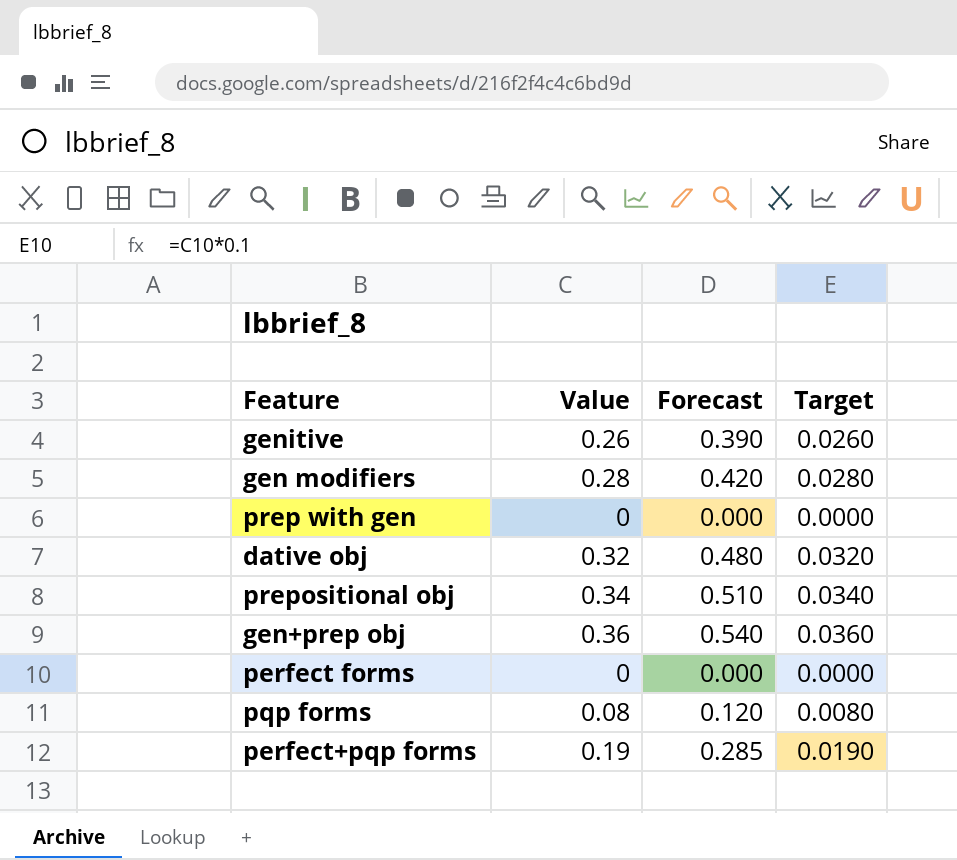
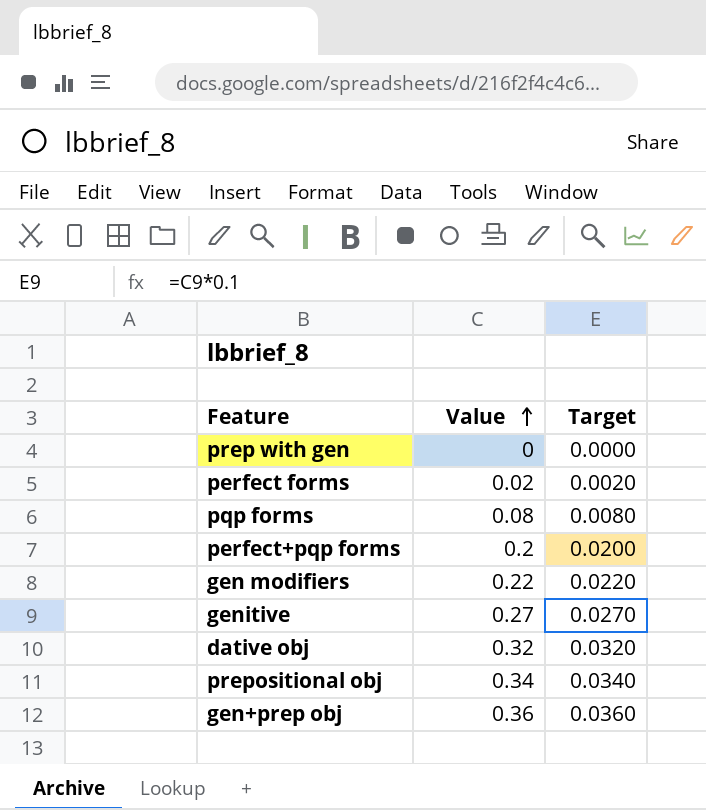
row order: none -> Value ascending
column Forecast | formula: [Value] * 1.5 -> none
perfect forms | Value: 0 -> 0.02
perfect forms | Target: 0.0000 -> 0.0020
perfect+pqp forms | Value: 0.19 -> 0.2
perfect+pqp forms | Target: 0.0190 -> 0.0200
gen modifiers | Value: 0.28 -> 0.22
gen modifiers | Target: 0.0280 -> 0.0220
genitive | Value: 0.26 -> 0.27
genitive | Target: 0.0260 -> 0.0270

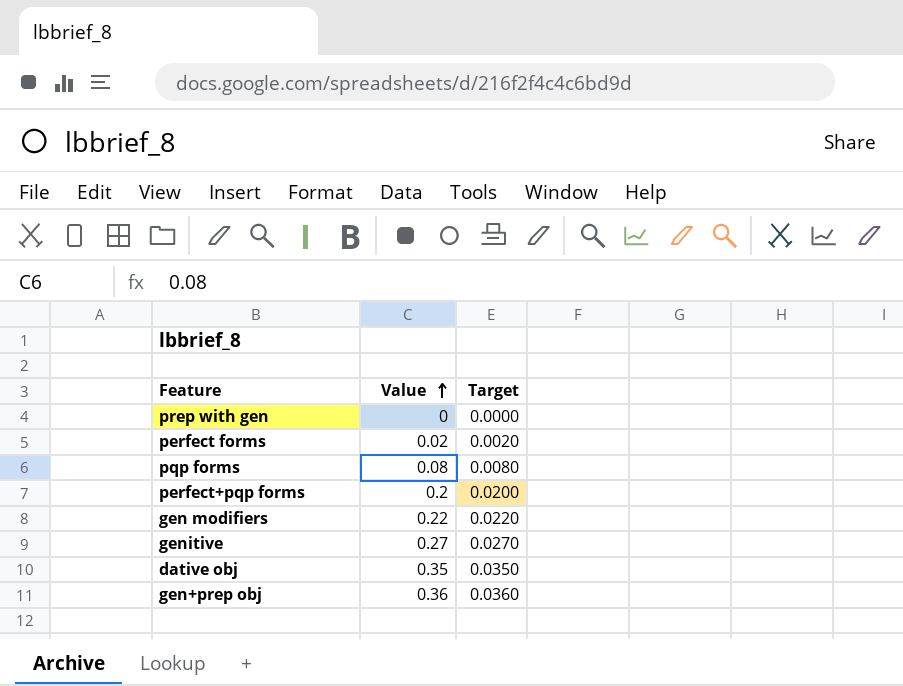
row prepositional obj: 0.34 | 0.0340 -> none
dative obj | Value: 0.32 -> 0.35
dative obj | Target: 0.0320 -> 0.0350

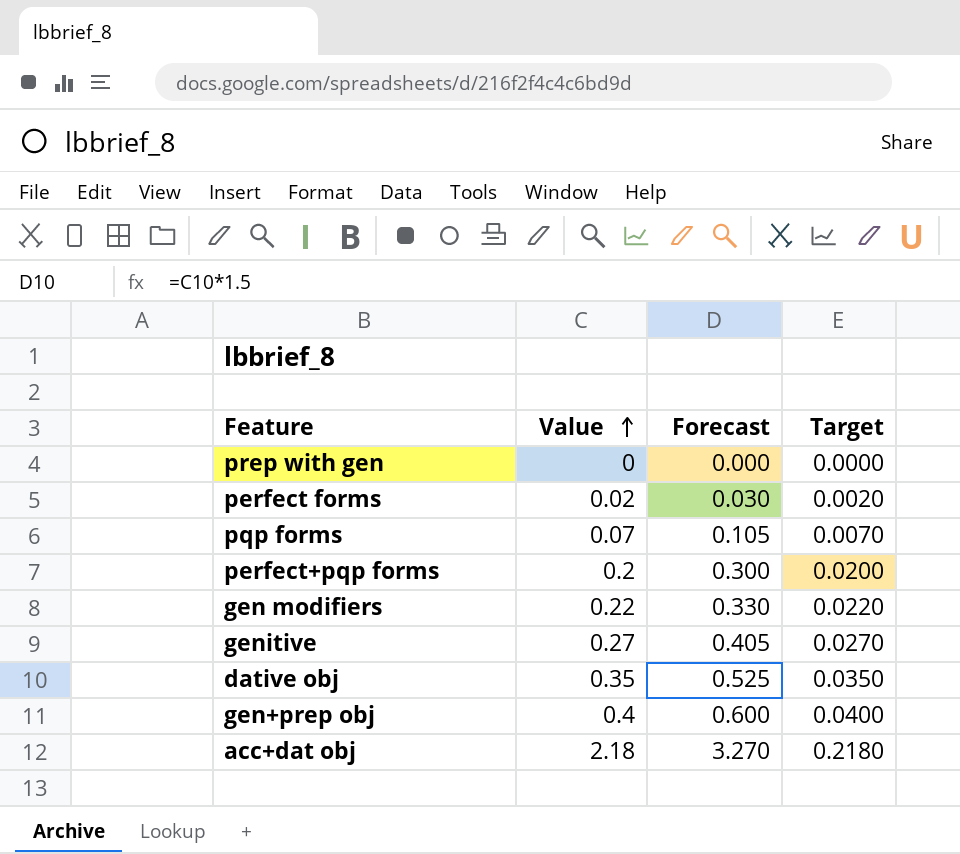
column Forecast | formula: none -> [Value] * 1.5
pqp forms | Value: 0.08 -> 0.07
pqp forms | Target: 0.0080 -> 0.0070
gen+prep obj | Value: 0.36 -> 0.4
gen+prep obj | Target: 0.0360 -> 0.0400
row acc+dat obj: none -> 2.18 | 3.270 | 0.2180

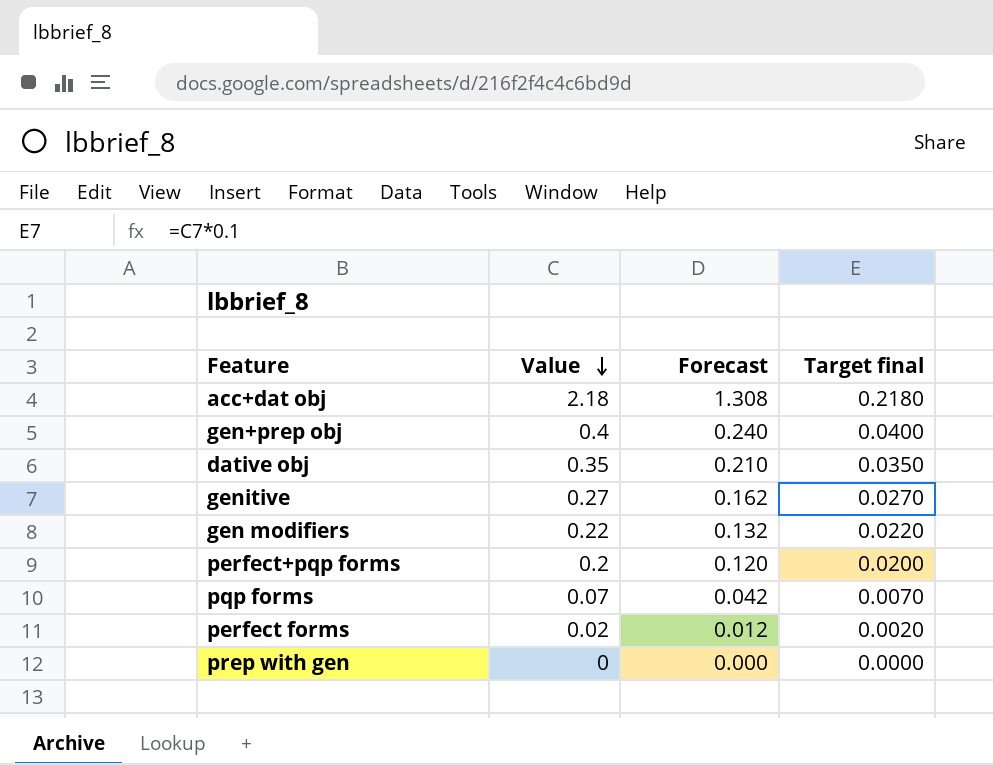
row order: Value ascending -> Value descending
column Forecast | formula: [Value] * 1.5 -> [Value] * 0.6
column name: Target -> Target final

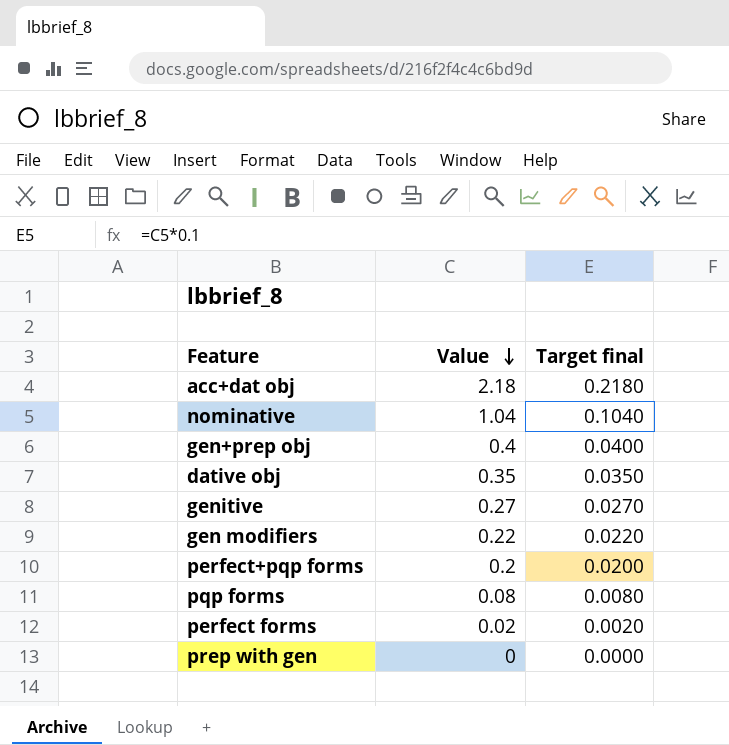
column Forecast | formula: [Value] * 0.6 -> none
row nominative: none -> 1.04 | 0.1040
pqp forms | Value: 0.07 -> 0.08
pqp forms | Target final: 0.0070 -> 0.0080

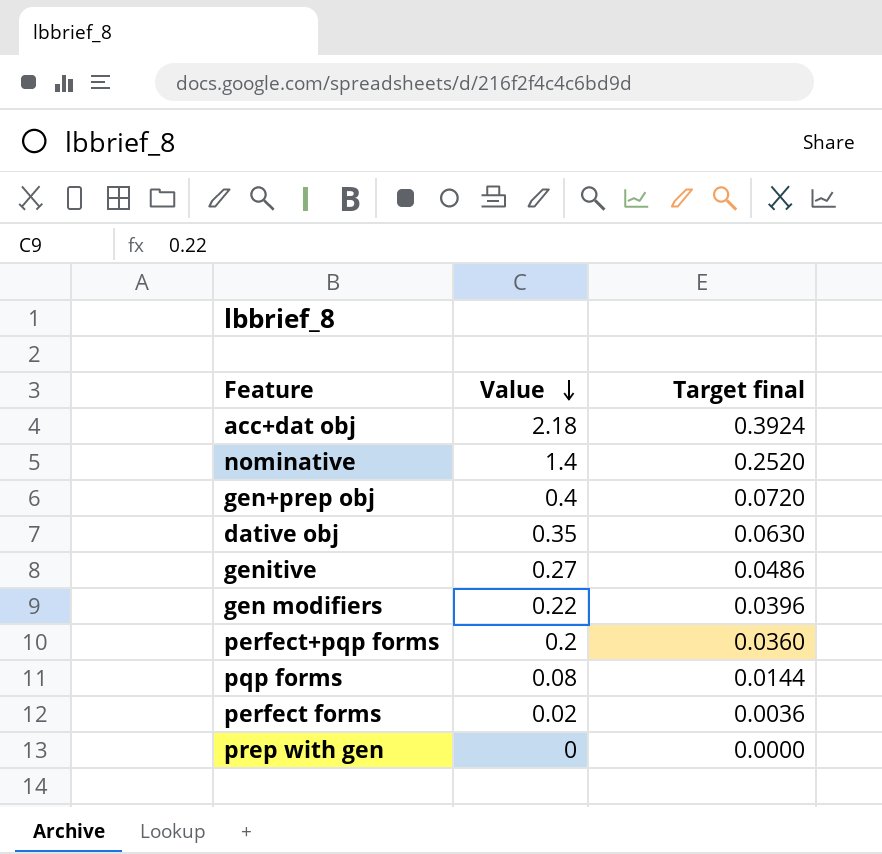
column Target final | formula: [Value] * 0.1 -> [Value] * 0.18
nominative | Value: 1.04 -> 1.4

